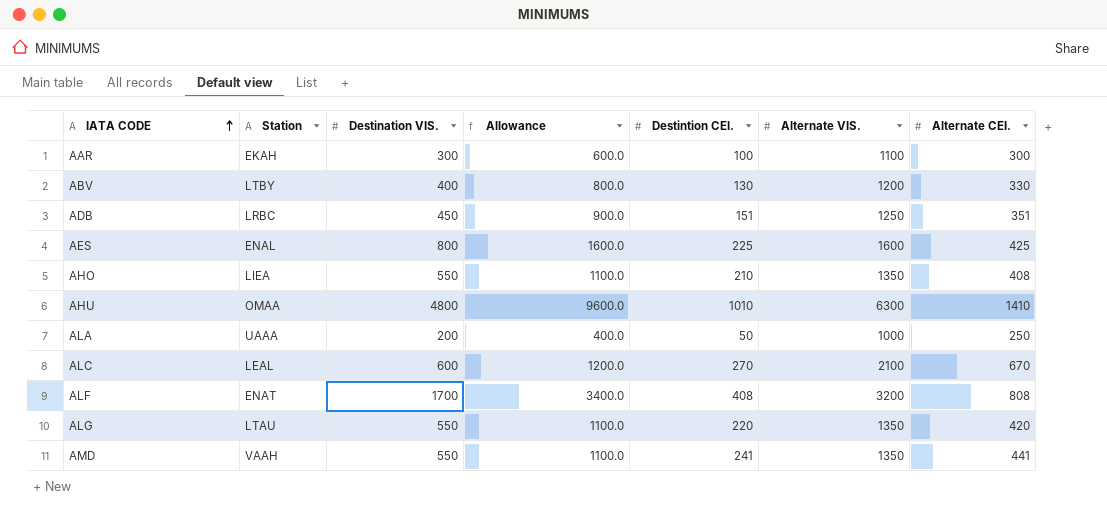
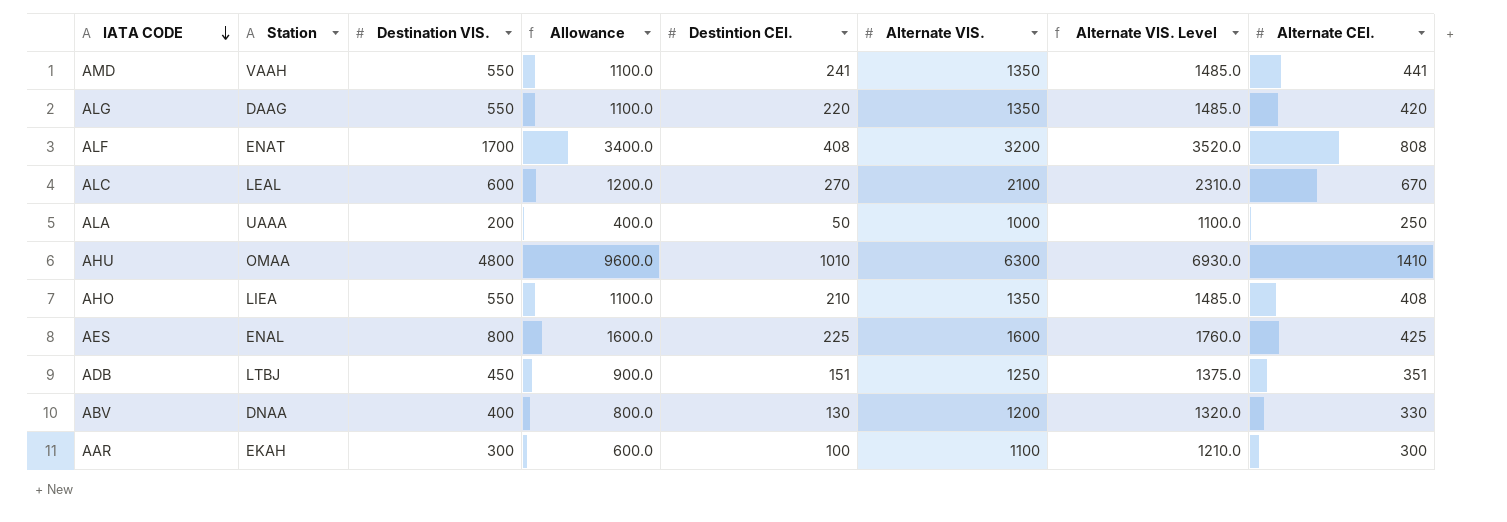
row order: IATA CODE ascending -> IATA CODE descending
column Alternate VIS. Level | formula: none -> [Alternate VIS.] * 1.1
ALG | Station: LTAU -> DAAG
ADB | Station: LRBC -> LTBJ
ABV | Station: LTBY -> DNAA

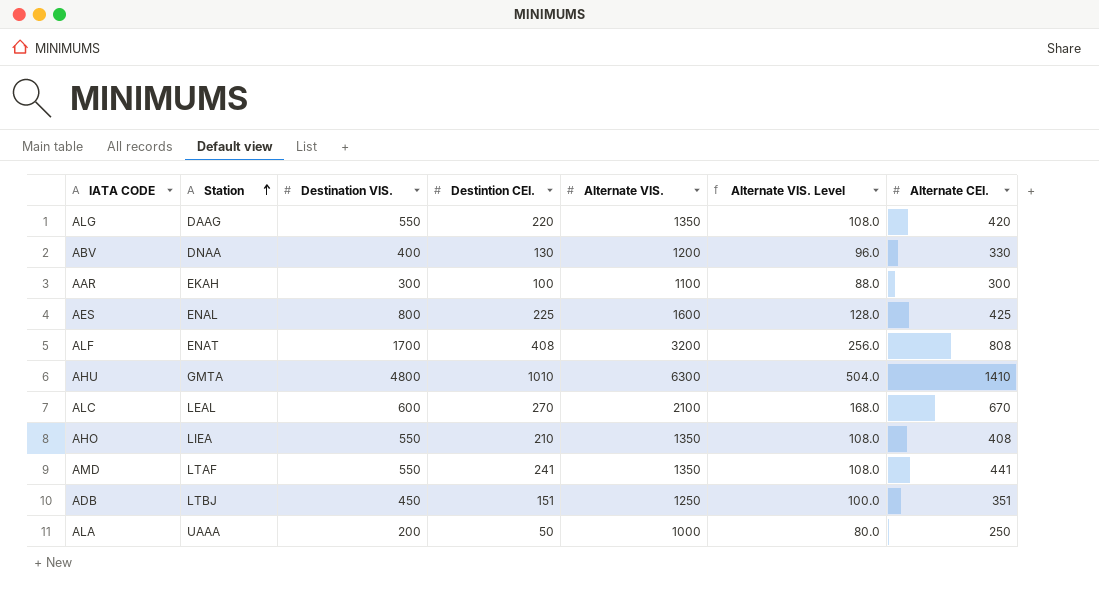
row order: IATA CODE descending -> Station ascending
column Allowance | formula: [Destination VIS.] * 2 -> none
column Alternate VIS. Level | formula: [Alternate VIS.] * 1.1 -> [Alternate VIS.] * 0.08
AHU | Station: OMAA -> GMTA
AMD | Station: VAAH -> LTAF

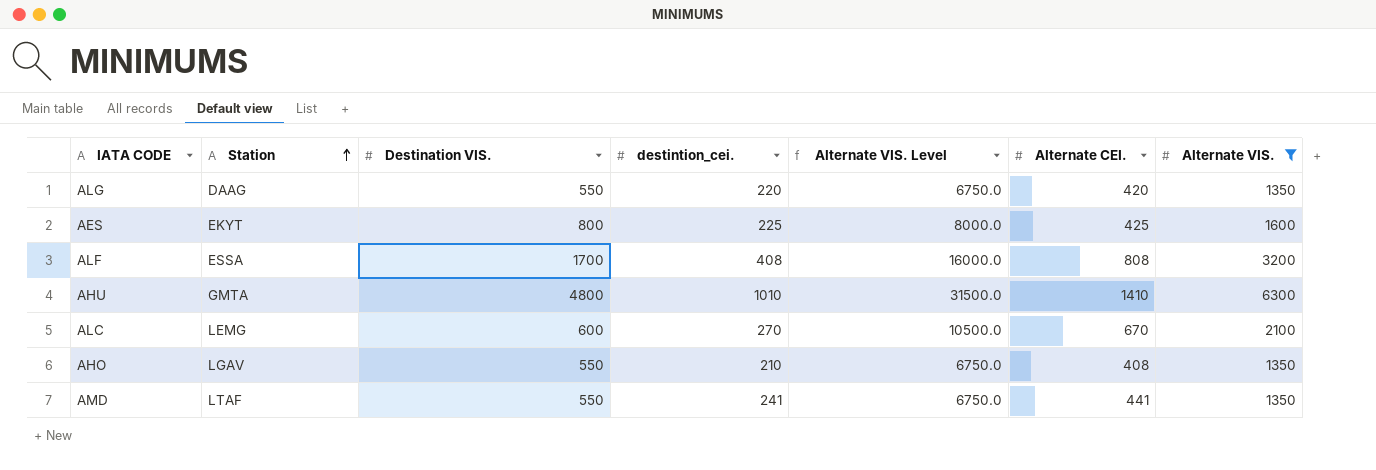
filter: none -> Alternate VIS. >= 1350
column name: Destintion CEI. -> destintion_cei.
column Alternate VIS. Level | formula: [Alternate VIS.] * 0.08 -> [Alternate VIS.] * 5
column Alternate VIS. | position: 5 -> 7
AES | Station: ENAL -> EKYT
ALF | Station: ENAT -> ESSA
ALC | Station: LEAL -> LEMG
AHO | Station: LIEA -> LGAV

